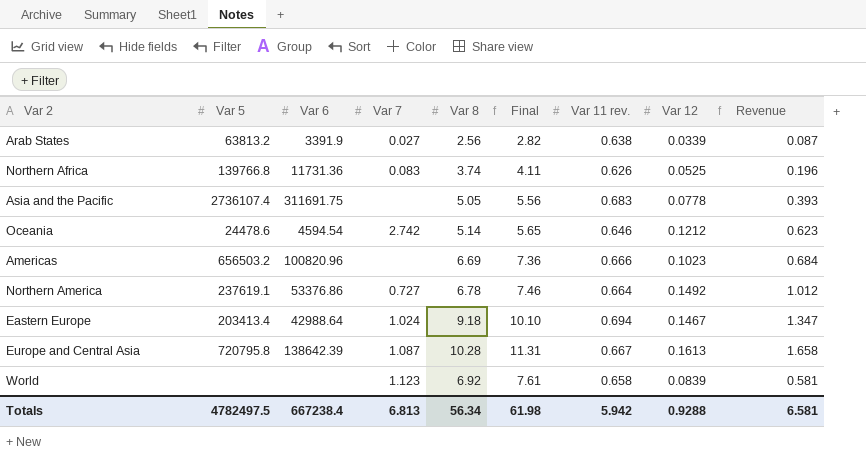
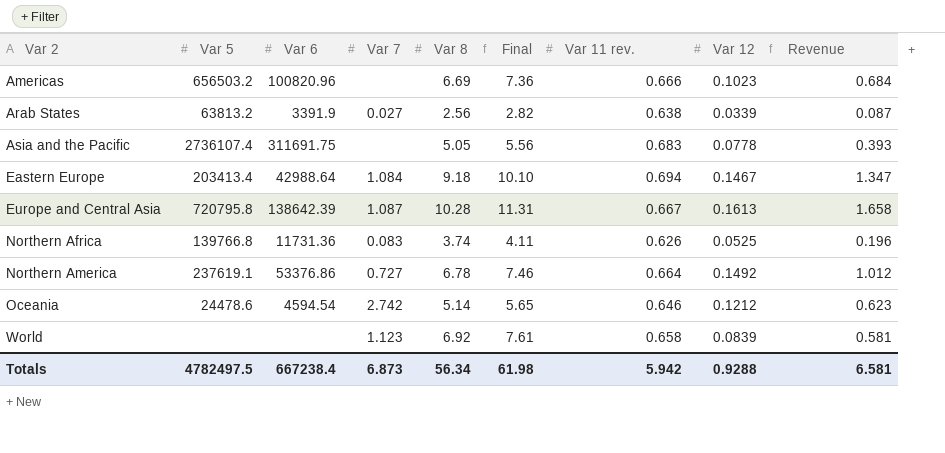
row order: none -> Var 2 ascending
Eastern Europe | Var 7: 1.024 -> 1.084
Totals | Var 7: 6.813 -> 6.873

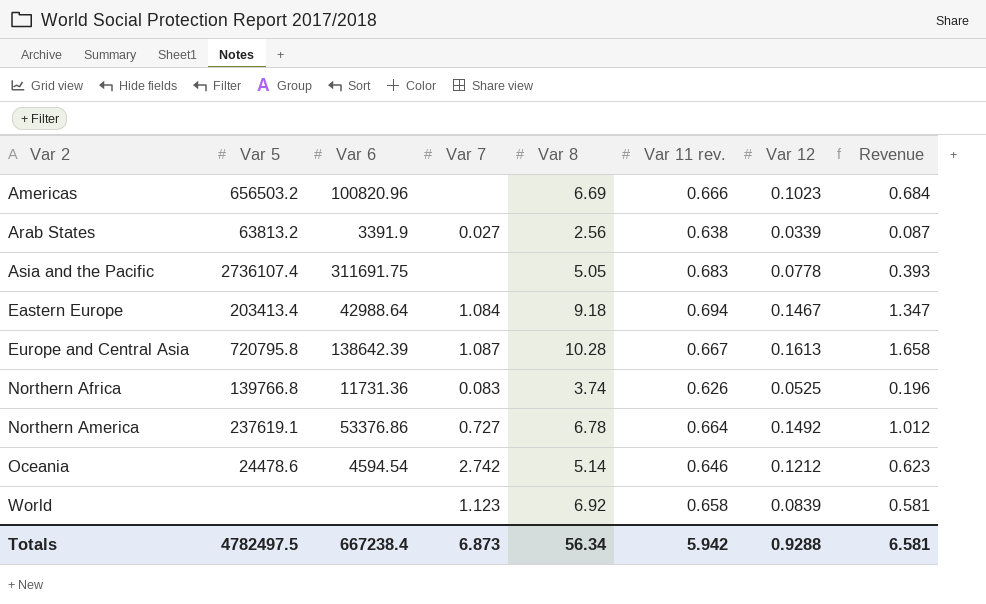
column Final | formula: [Var 8] * 1.1 -> none

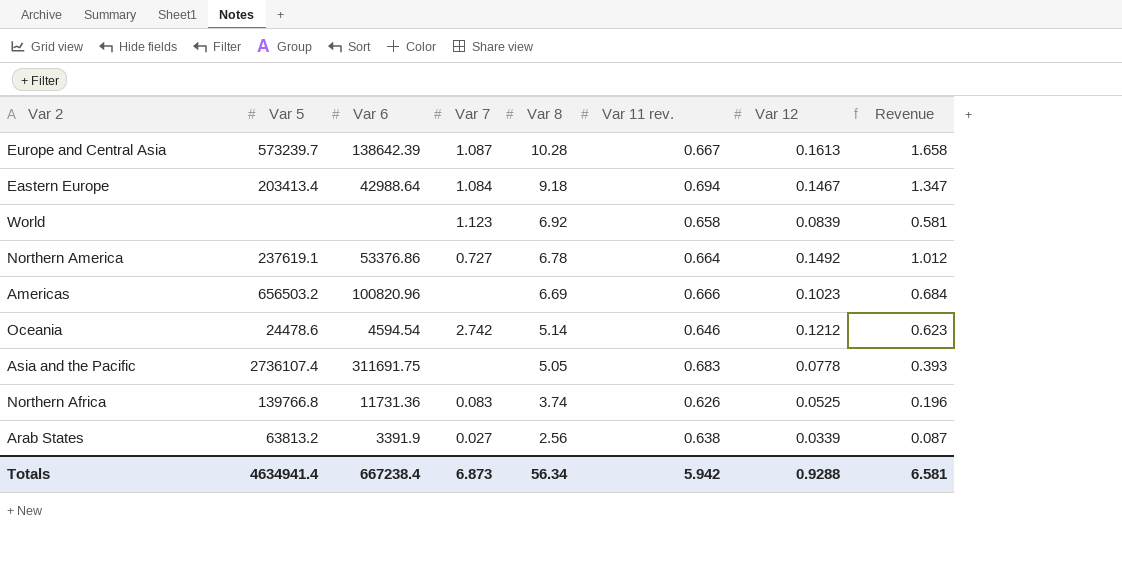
row order: Var 2 ascending -> Var 8 descending
Europe and Central Asia | Var 5: 720795.8 -> 573239.7
Totals | Var 5: 4782497.5 -> 4634941.4

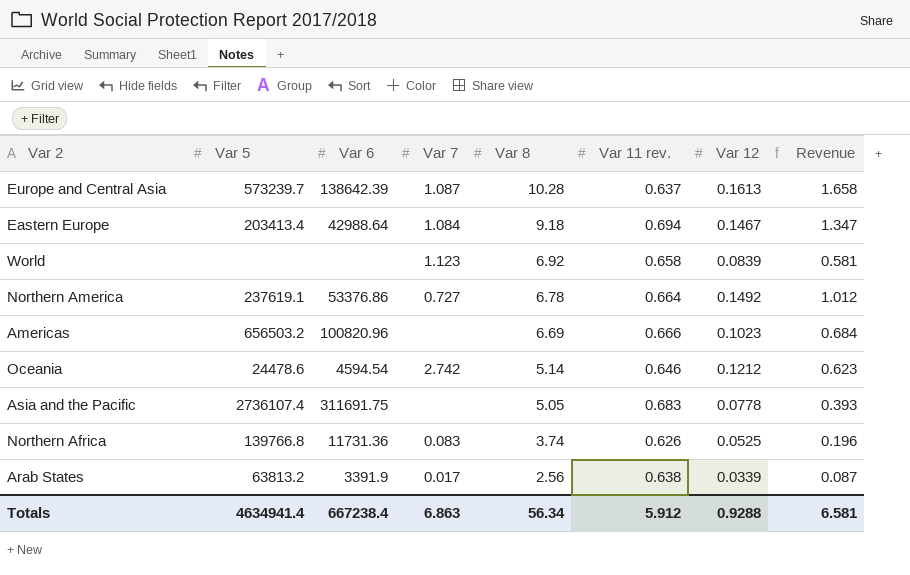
Europe and Central Asia | Var 11 rev.: 0.667 -> 0.637
Arab States | Var 7: 0.027 -> 0.017
Totals | Var 7: 6.873 -> 6.863
Totals | Var 11 rev.: 5.942 -> 5.912

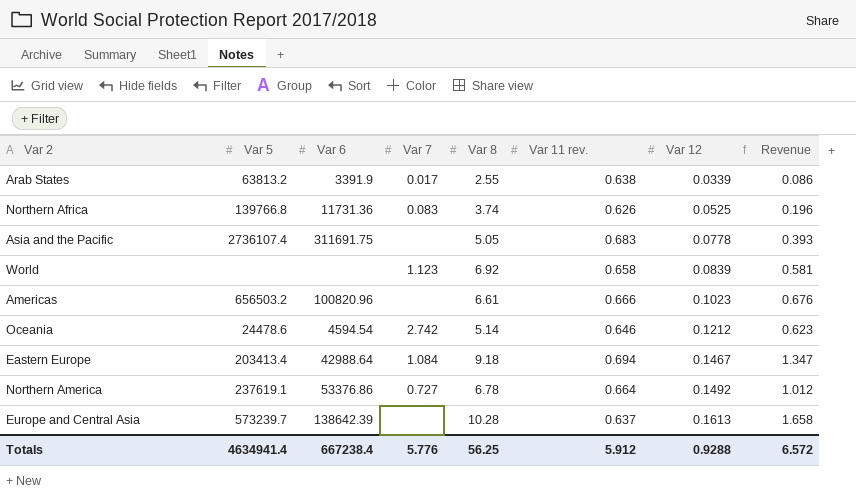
row order: Var 8 descending -> Var 12 ascending
Arab States | Var 8: 2.56 -> 2.55
Arab States | Revenue: 0.087 -> 0.086
Americas | Var 8: 6.69 -> 6.61
Americas | Revenue: 0.684 -> 0.676
Europe and Central Asia | Var 7: 1.087 -> none
Totals | Var 7: 6.863 -> 5.776
Totals | Var 8: 56.34 -> 56.25
Totals | Revenue: 6.581 -> 6.572

